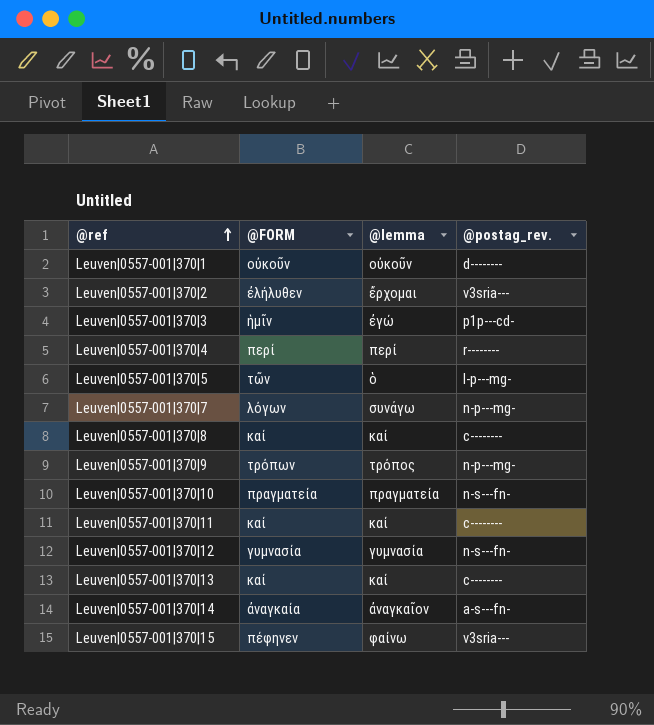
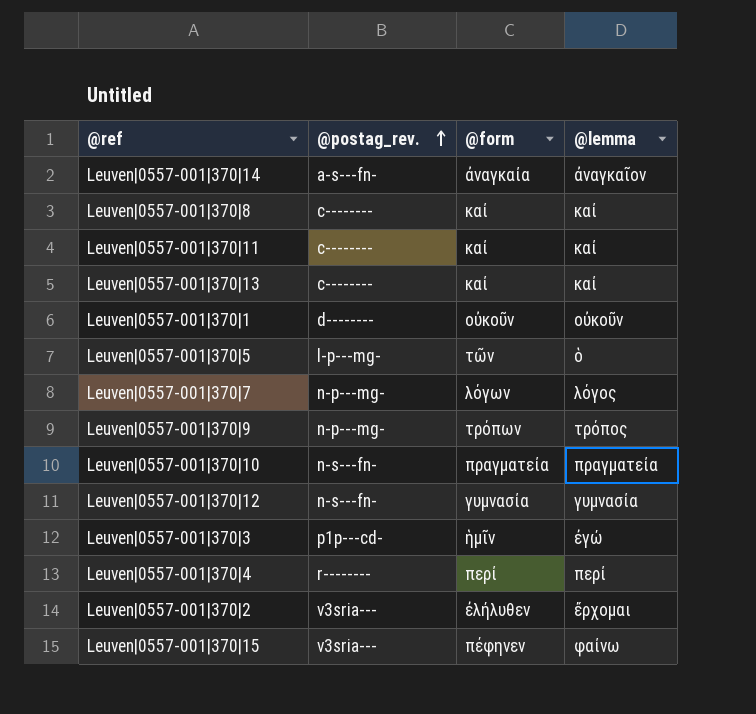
row order: @ref ascending -> @postag_rev. ascending
column @postag_rev. | position: 4 -> 2
column name: @FORM -> @form
Leuven|0557-001|370|7 | @lemma: συνάγω -> λόγος

